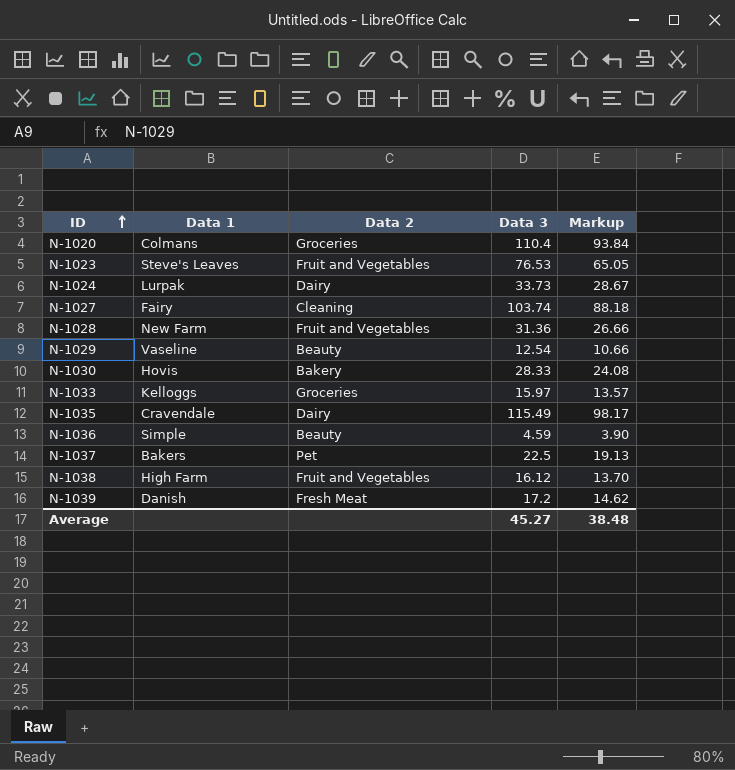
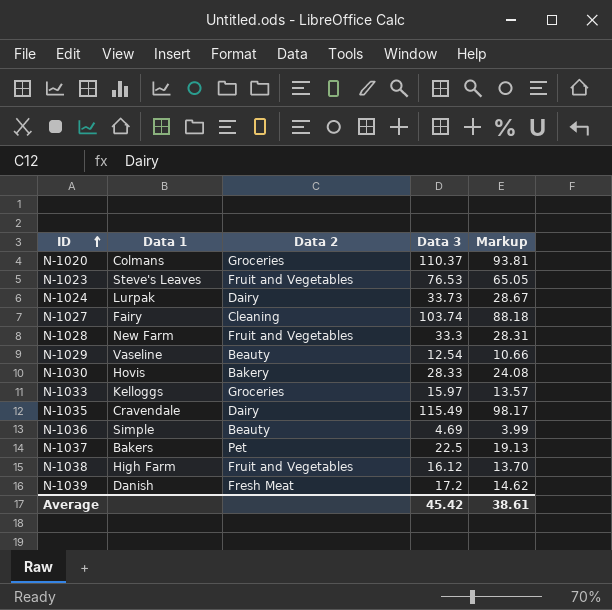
N-1020 | Data 3: 110.4 -> 110.37
N-1020 | Markup: 93.84 -> 93.81
N-1028 | Data 3: 31.36 -> 33.3
N-1028 | Markup: 26.66 -> 28.31
N-1036 | Data 3: 4.59 -> 4.69
N-1036 | Markup: 3.90 -> 3.99
Average | Data 3: 45.27 -> 45.42
Average | Markup: 38.48 -> 38.61

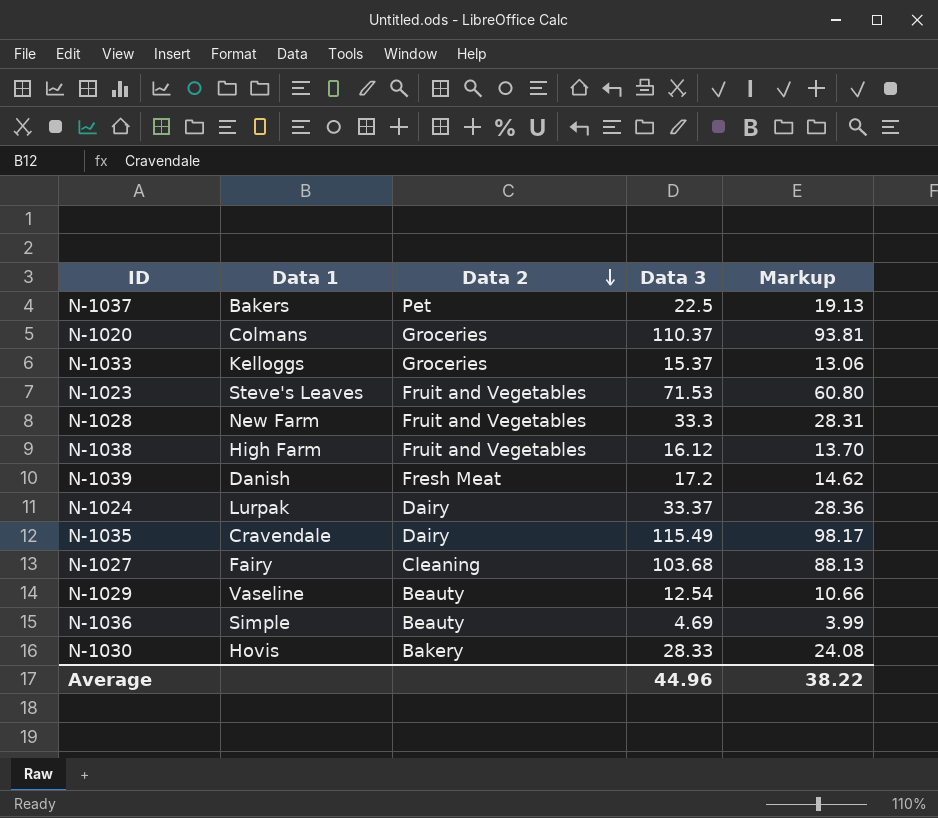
row order: ID ascending -> Data 2 descending
N-1033 | Data 3: 15.97 -> 15.37
N-1033 | Markup: 13.57 -> 13.06
N-1023 | Data 3: 76.53 -> 71.53
N-1023 | Markup: 65.05 -> 60.80
N-1024 | Data 3: 33.73 -> 33.37
N-1024 | Markup: 28.67 -> 28.36
N-1027 | Data 3: 103.74 -> 103.68
N-1027 | Markup: 88.18 -> 88.13
Average | Data 3: 45.42 -> 44.96
Average | Markup: 38.61 -> 38.22

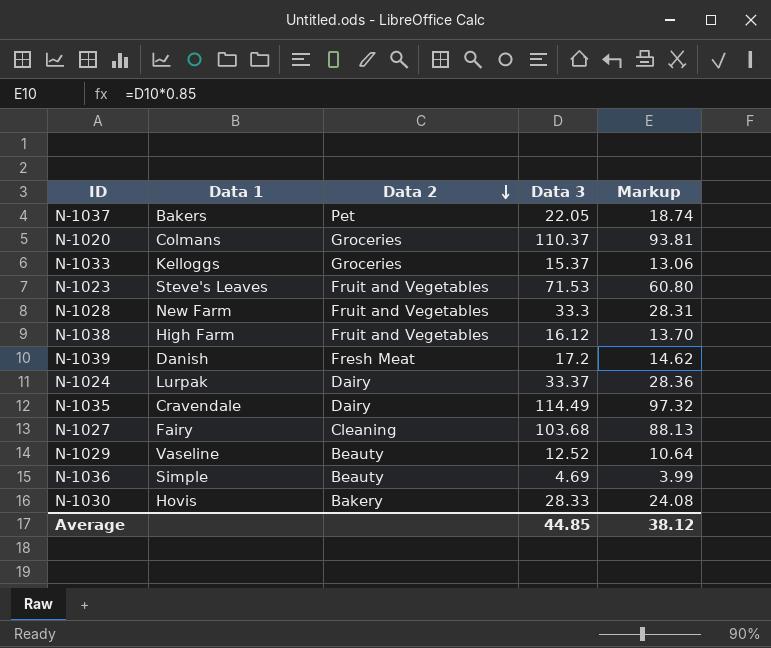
N-1037 | Data 3: 22.5 -> 22.05
N-1037 | Markup: 19.13 -> 18.74
N-1035 | Data 3: 115.49 -> 114.49
N-1035 | Markup: 98.17 -> 97.32
N-1029 | Data 3: 12.54 -> 12.52
N-1029 | Markup: 10.66 -> 10.64
Average | Data 3: 44.96 -> 44.85
Average | Markup: 38.22 -> 38.12

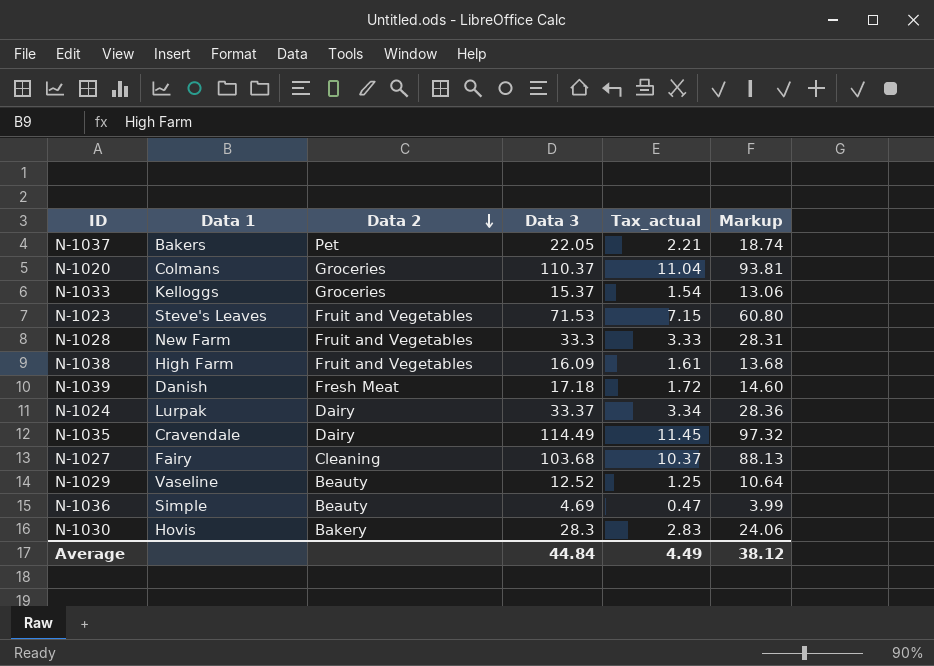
column Tax_actual | formula: none -> [Data 3] * 0.1
N-1038 | Data 3: 16.12 -> 16.09
N-1038 | Markup: 13.70 -> 13.68
N-1039 | Data 3: 17.2 -> 17.18
N-1039 | Markup: 14.62 -> 14.60
N-1030 | Data 3: 28.33 -> 28.3
N-1030 | Markup: 24.08 -> 24.06
Average | Data 3: 44.85 -> 44.84

